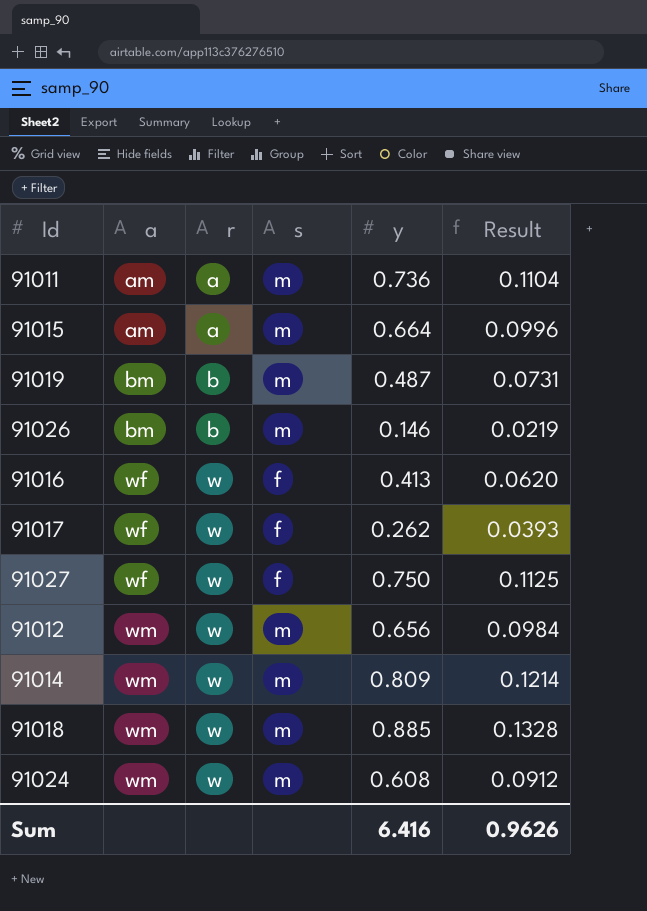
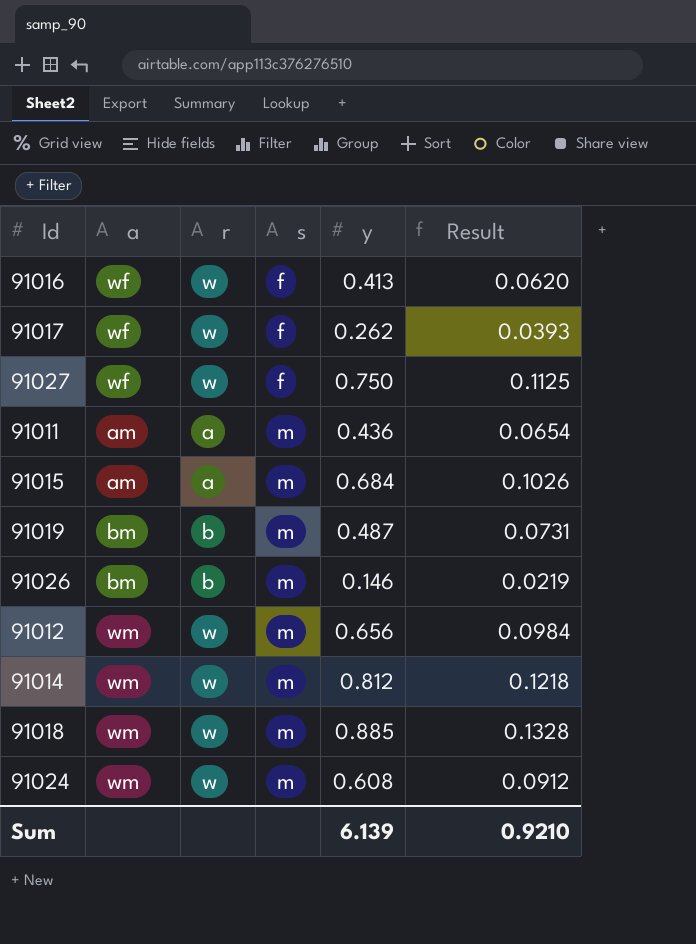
row order: a ascending -> s ascending
91011 | y: 0.736 -> 0.436
91011 | Result: 0.1104 -> 0.0654
91015 | y: 0.664 -> 0.684
91015 | Result: 0.0996 -> 0.1026
91014 | y: 0.809 -> 0.812
91014 | Result: 0.1214 -> 0.1218
Sum | y: 6.416 -> 6.139
Sum | Result: 0.9626 -> 0.9210

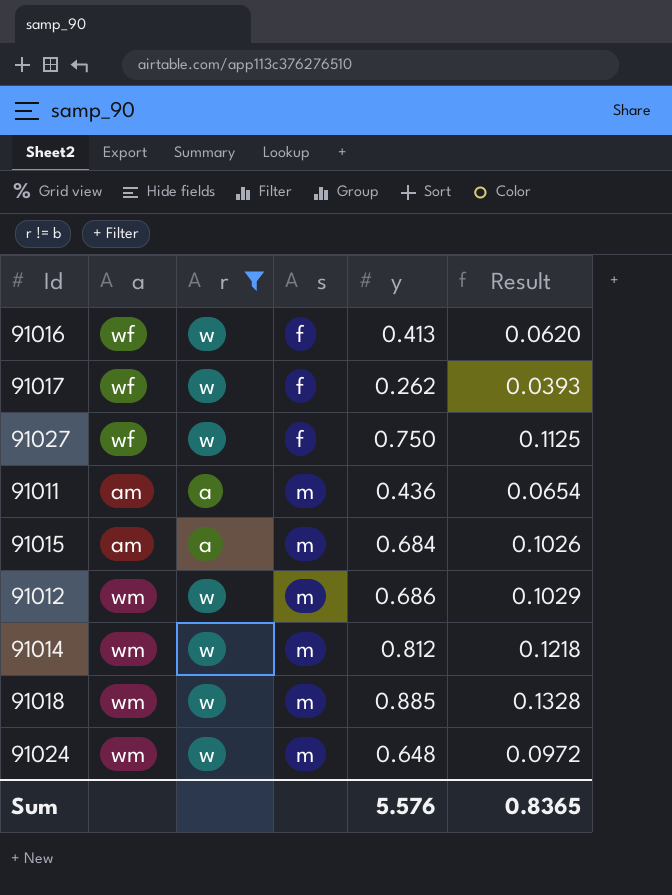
filter: none -> r != b
91012 | y: 0.656 -> 0.686
91012 | Result: 0.0984 -> 0.1029
91024 | y: 0.608 -> 0.648
91024 | Result: 0.0912 -> 0.0972
Sum | y: 6.139 -> 5.576
Sum | Result: 0.9210 -> 0.8365

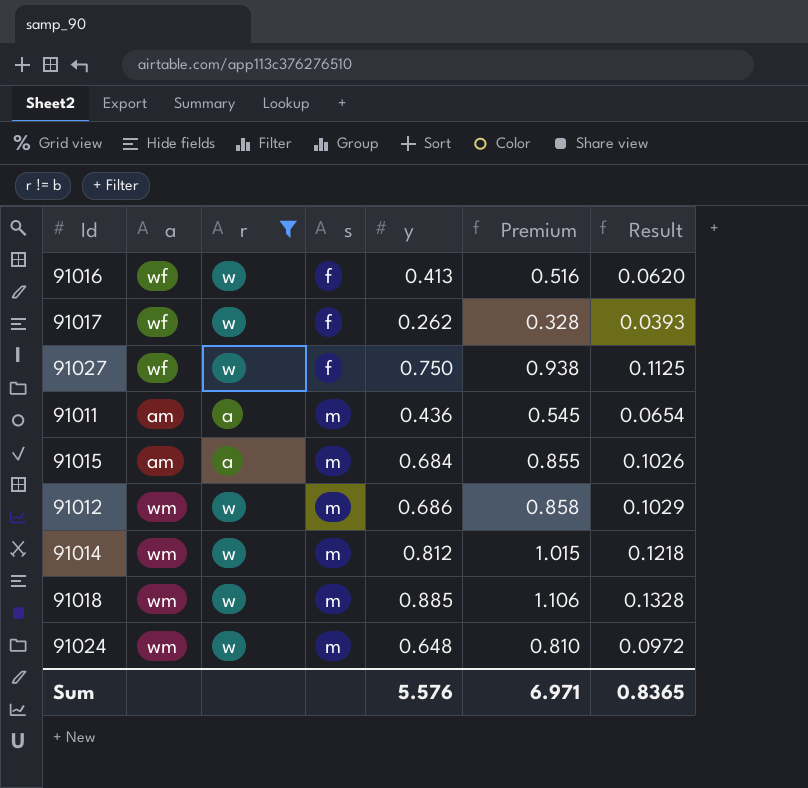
column Premium | formula: none -> [y] * 1.25

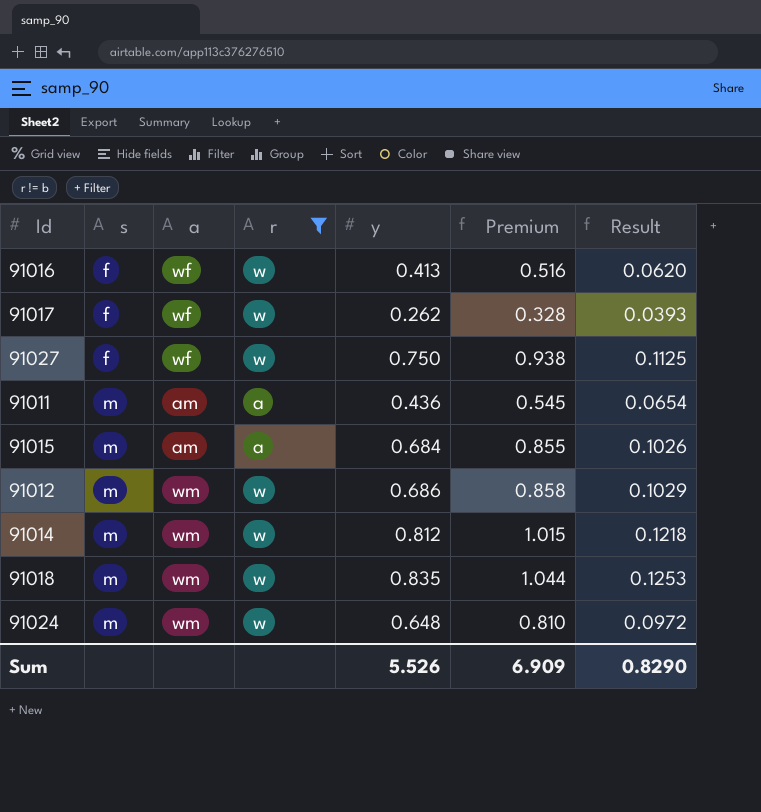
column s | position: 4 -> 2
91018 | y: 0.885 -> 0.835
91018 | Premium: 1.106 -> 1.044
91018 | Result: 0.1328 -> 0.1253
Sum | y: 5.576 -> 5.526
Sum | Premium: 6.971 -> 6.909
Sum | Result: 0.8365 -> 0.8290

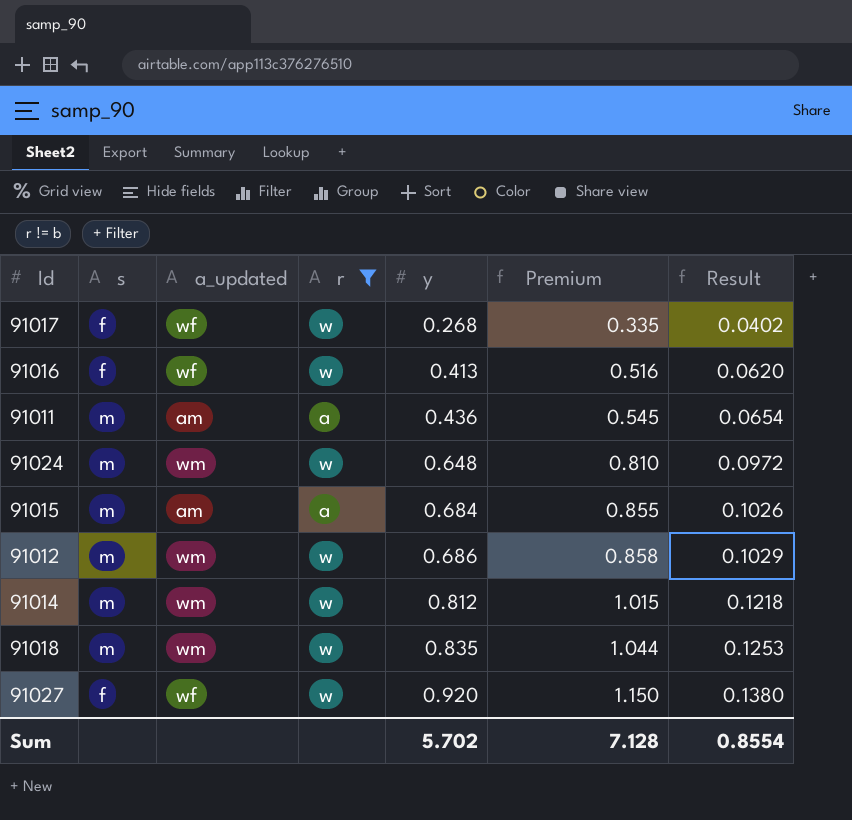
row order: s ascending -> y ascending
column name: a -> a_updated
91017 | y: 0.262 -> 0.268
91017 | Premium: 0.328 -> 0.335
91017 | Result: 0.0393 -> 0.0402
91027 | y: 0.750 -> 0.920
91027 | Premium: 0.938 -> 1.150
91027 | Result: 0.1125 -> 0.1380
Sum | y: 5.526 -> 5.702
Sum | Premium: 6.909 -> 7.128
Sum | Result: 0.8290 -> 0.8554

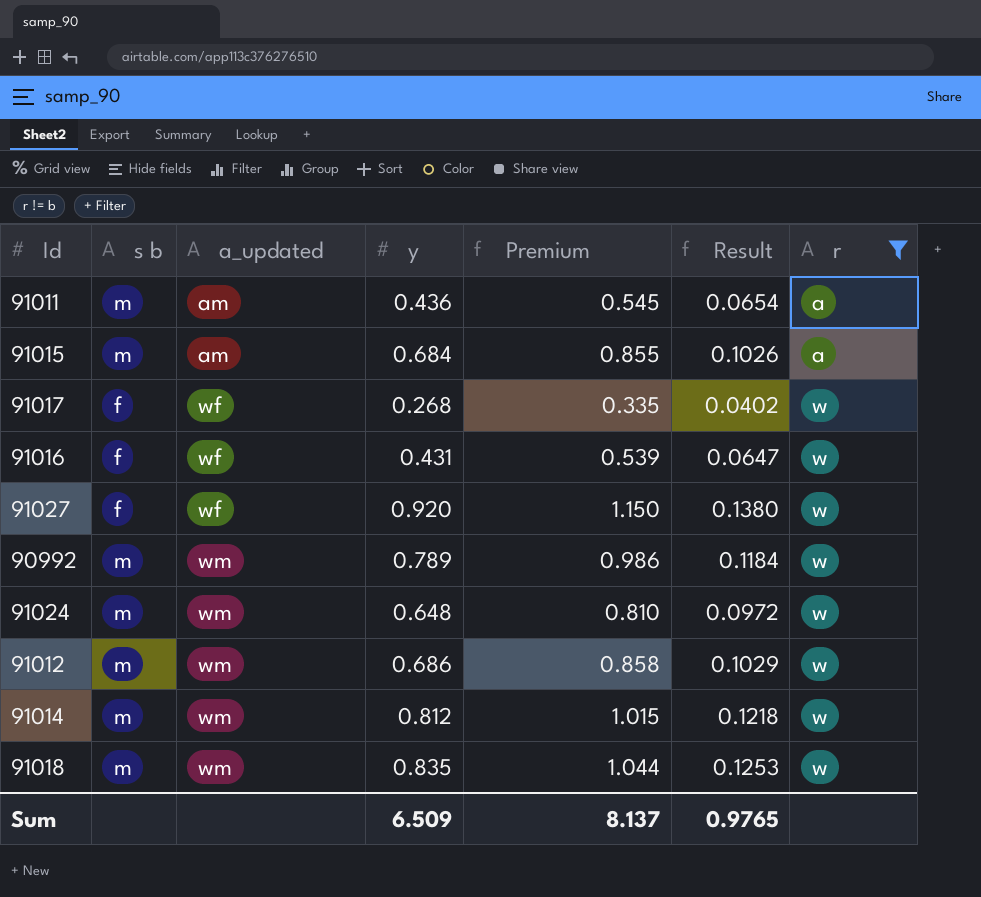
row order: y ascending -> a_updated ascending
column name: s -> s b
column r | position: 4 -> 7
91016 | y: 0.413 -> 0.431
91016 | Premium: 0.516 -> 0.539
91016 | Result: 0.0620 -> 0.0647
row 90992: none -> m | wm | 0.789 | 0.986 | 0.1184 | w
Sum | y: 5.702 -> 6.509
Sum | Premium: 7.128 -> 8.137
Sum | Result: 0.8554 -> 0.9765

